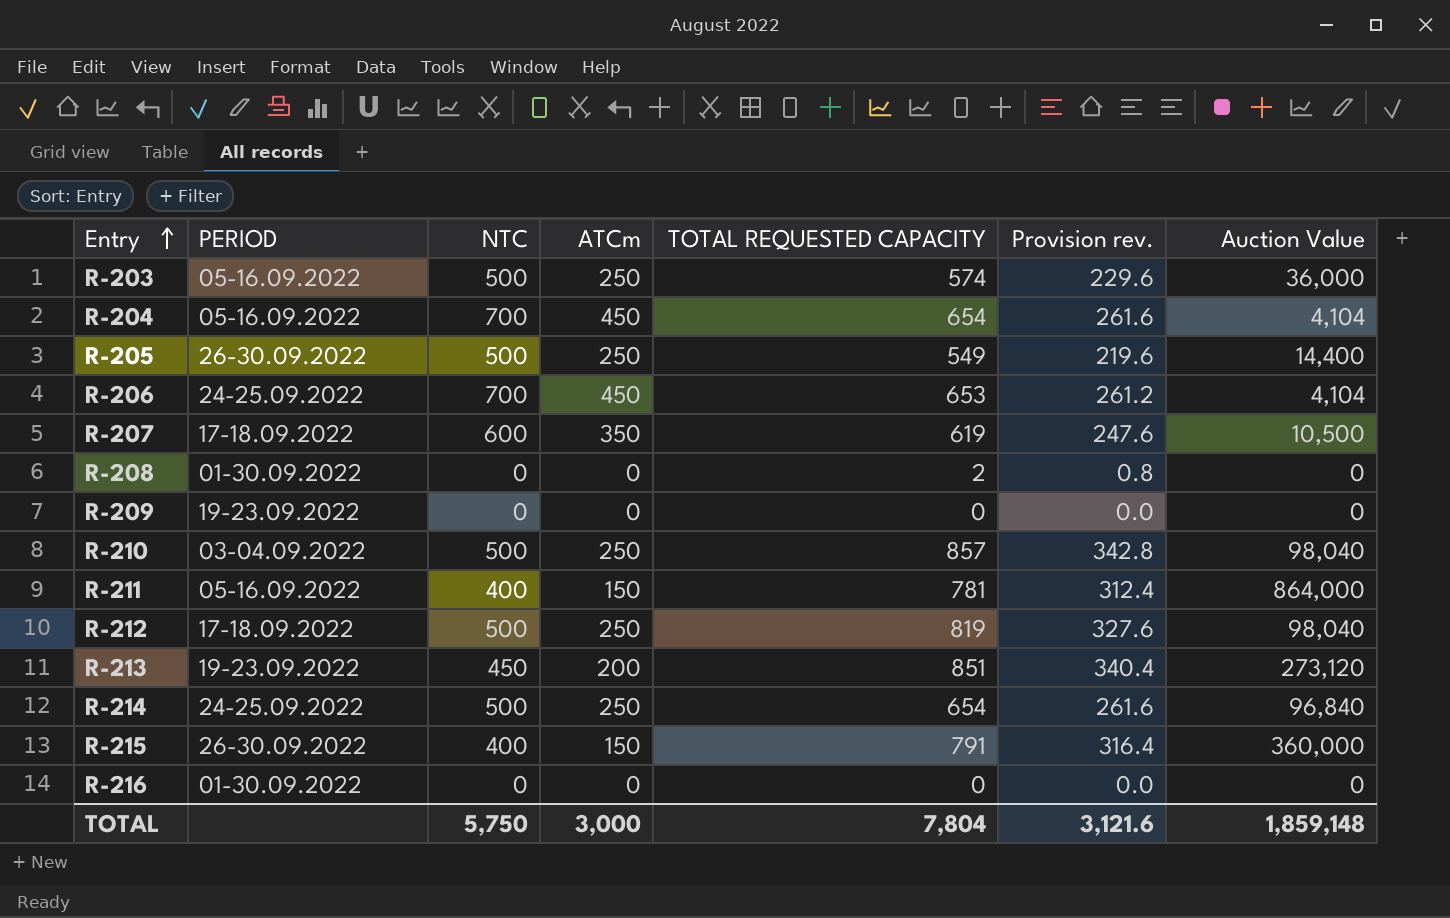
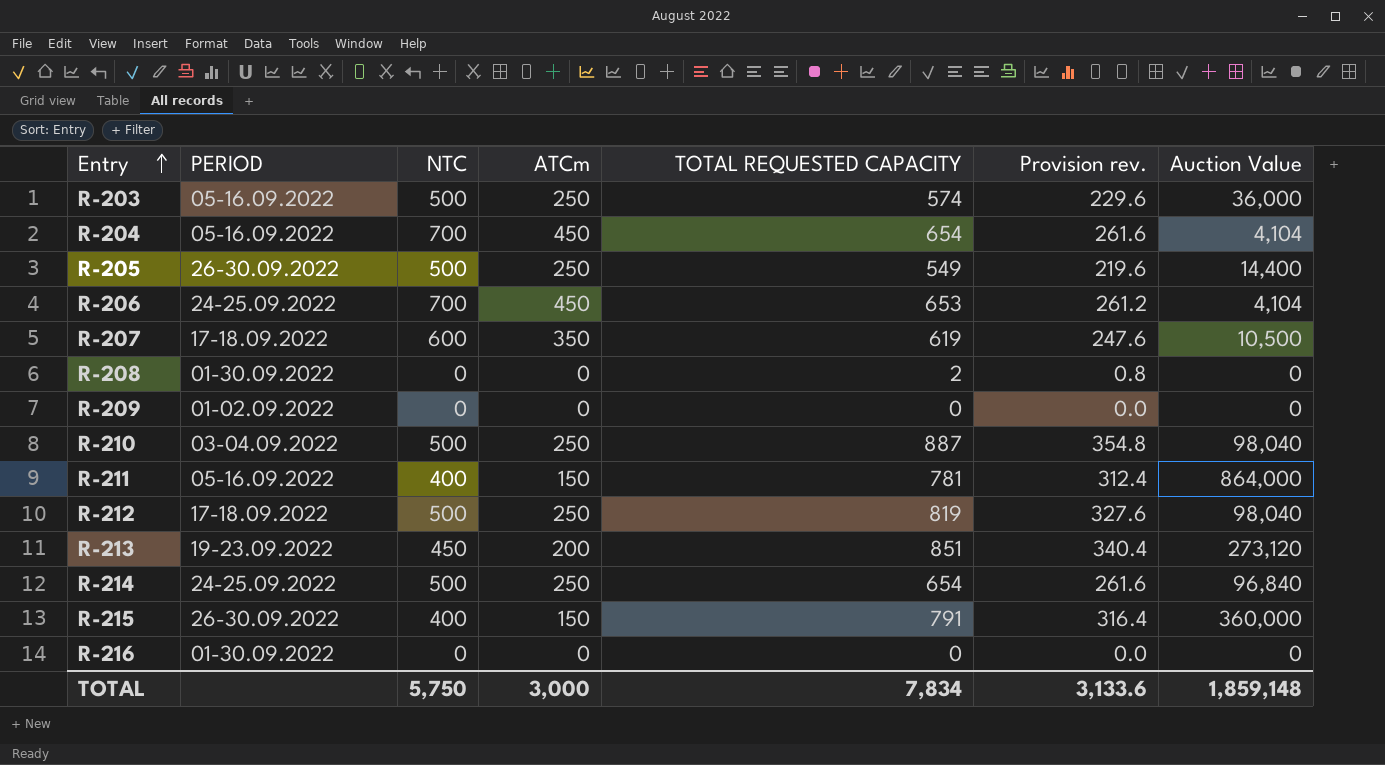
R-209 | PERIOD: 19-23.09.2022 -> 01-02.09.2022
R-210 | TOTAL REQUESTED CAPACITY: 857 -> 887
R-210 | Provision rev.: 342.8 -> 354.8
TOTAL | TOTAL REQUESTED CAPACITY: 7,804 -> 7,834
TOTAL | Provision rev.: 3,121.6 -> 3,133.6

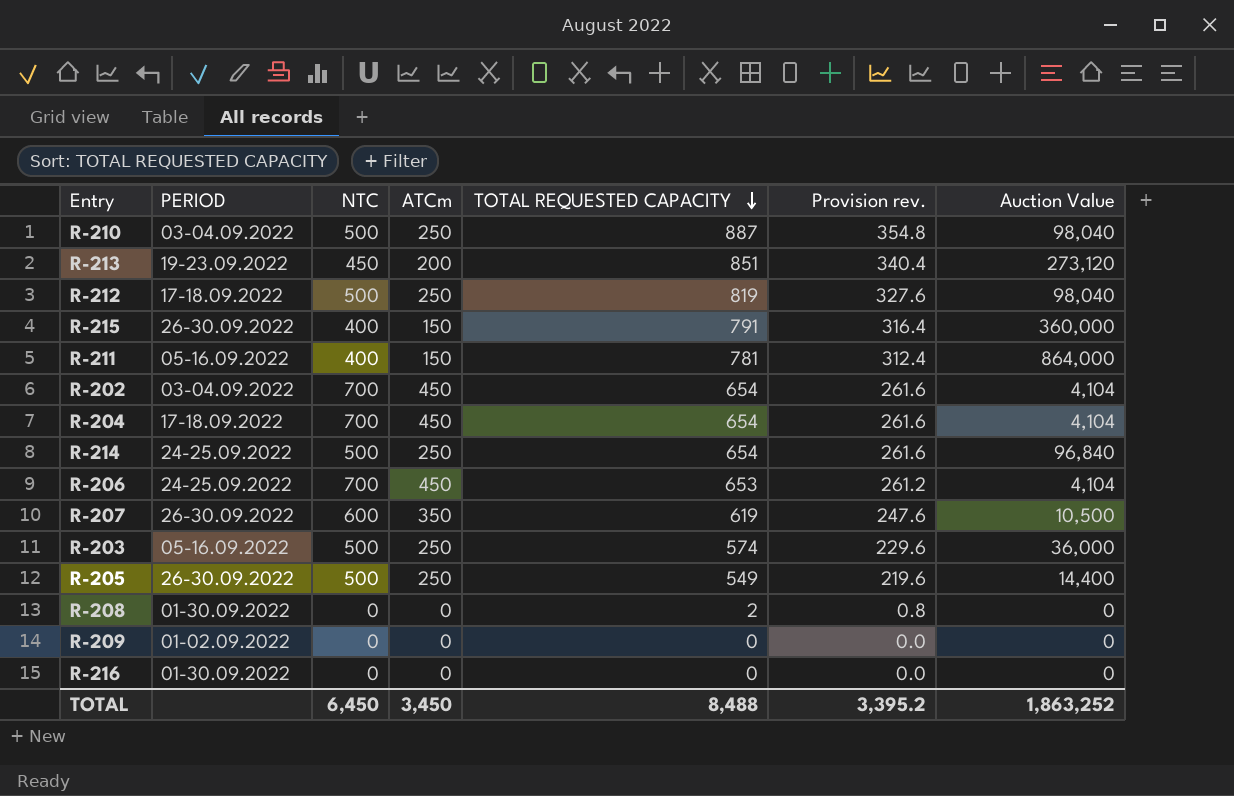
row order: Entry ascending -> TOTAL REQUESTED CAPACITY descending
row R-202: none -> 03-04.09.2022 | 700 | 450 | 654 | 261.6 | 4,104
R-204 | PERIOD: 05-16.09.2022 -> 17-18.09.2022
R-207 | PERIOD: 17-18.09.2022 -> 26-30.09.2022
TOTAL | NTC: 5,750 -> 6,450
TOTAL | ATCm: 3,000 -> 3,450
TOTAL | TOTAL REQUESTED CAPACITY: 7,834 -> 8,488
TOTAL | Provision rev.: 3,133.6 -> 3,395.2
TOTAL | Auction Value: 1,859,148 -> 1,863,252

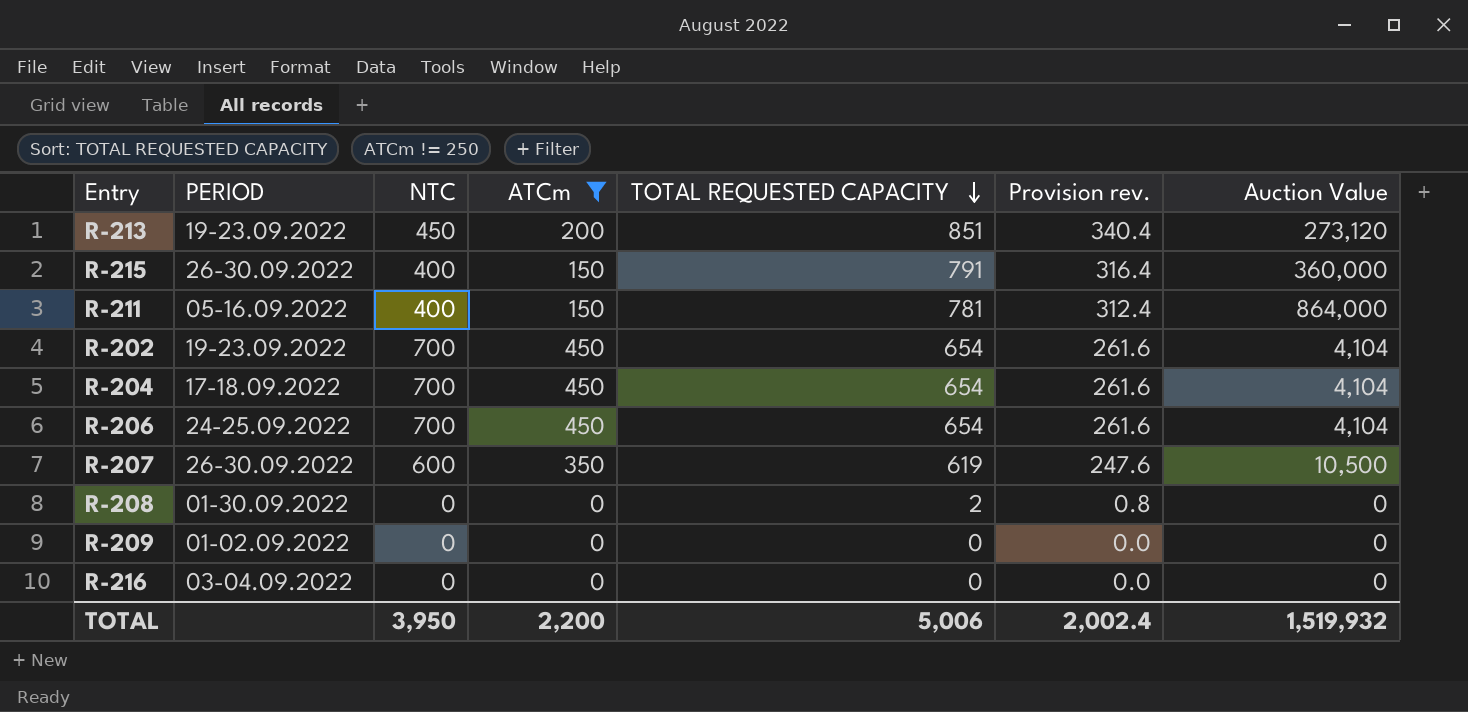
filter: none -> ATCm != 250
R-202 | PERIOD: 03-04.09.2022 -> 19-23.09.2022
R-206 | TOTAL REQUESTED CAPACITY: 653 -> 654
R-206 | Provision rev.: 261.2 -> 261.6
R-216 | PERIOD: 01-30.09.2022 -> 03-04.09.2022
TOTAL | NTC: 6,450 -> 3,950
TOTAL | ATCm: 3,450 -> 2,200
TOTAL | TOTAL REQUESTED CAPACITY: 8,488 -> 5,006
TOTAL | Provision rev.: 3,395.2 -> 2,002.4
TOTAL | Auction Value: 1,863,252 -> 1,519,932

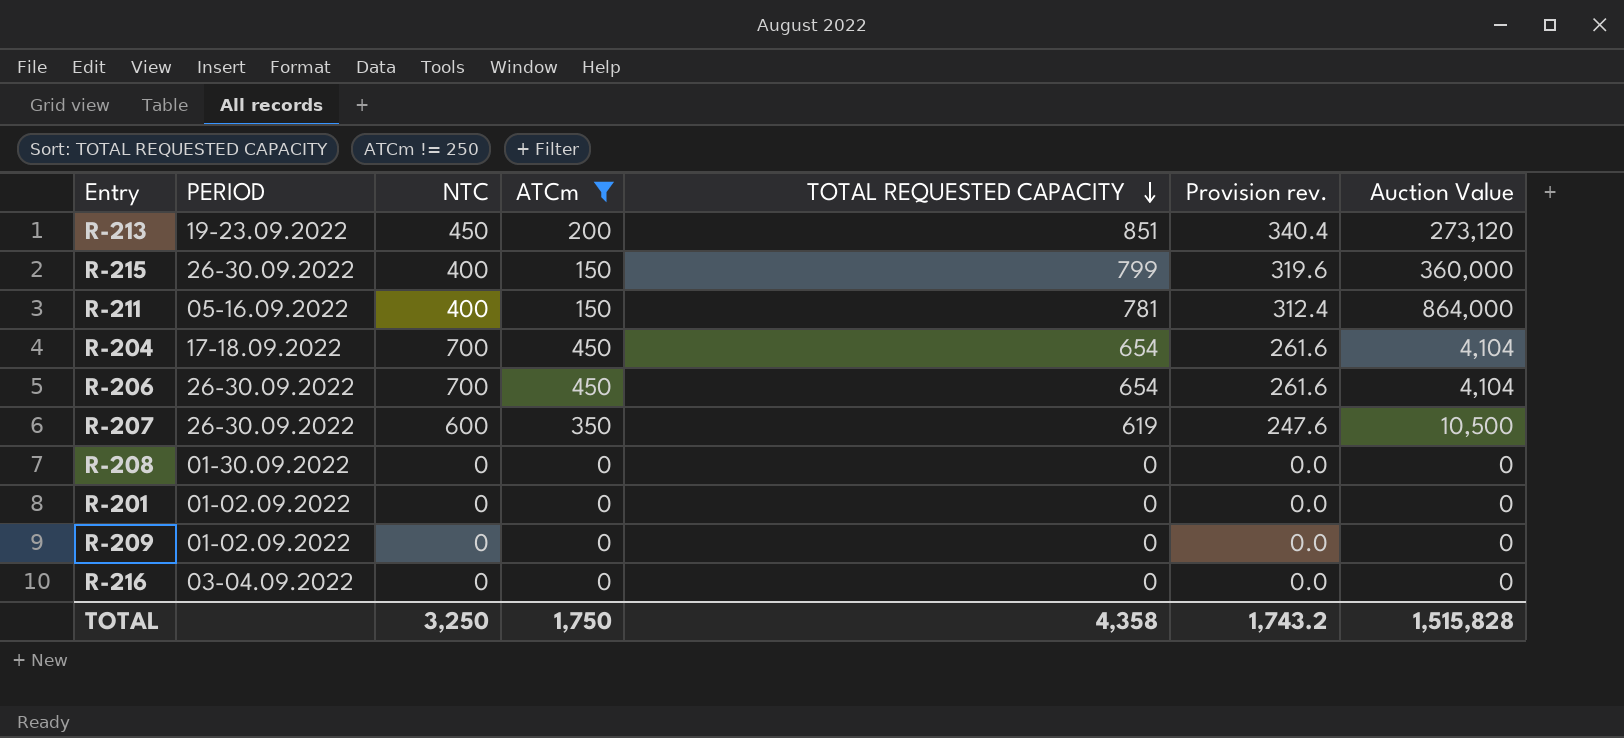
row R-202: 19-23.09.2022 | 700 | 450 | 654 | 261.6 | 4,104 -> none
R-215 | TOTAL REQUESTED CAPACITY: 791 -> 799
R-215 | Provision rev.: 316.4 -> 319.6
R-206 | PERIOD: 24-25.09.2022 -> 26-30.09.2022
R-208 | TOTAL REQUESTED CAPACITY: 2 -> 0
R-208 | Provision rev.: 0.8 -> 0.0
row R-201: none -> 01-02.09.2022 | 0 | 0 | 0 | 0.0 | 0
TOTAL | NTC: 3,950 -> 3,250
TOTAL | ATCm: 2,200 -> 1,750
TOTAL | TOTAL REQUESTED CAPACITY: 5,006 -> 4,358
TOTAL | Provision rev.: 2,002.4 -> 1,743.2
TOTAL | Auction Value: 1,519,932 -> 1,515,828

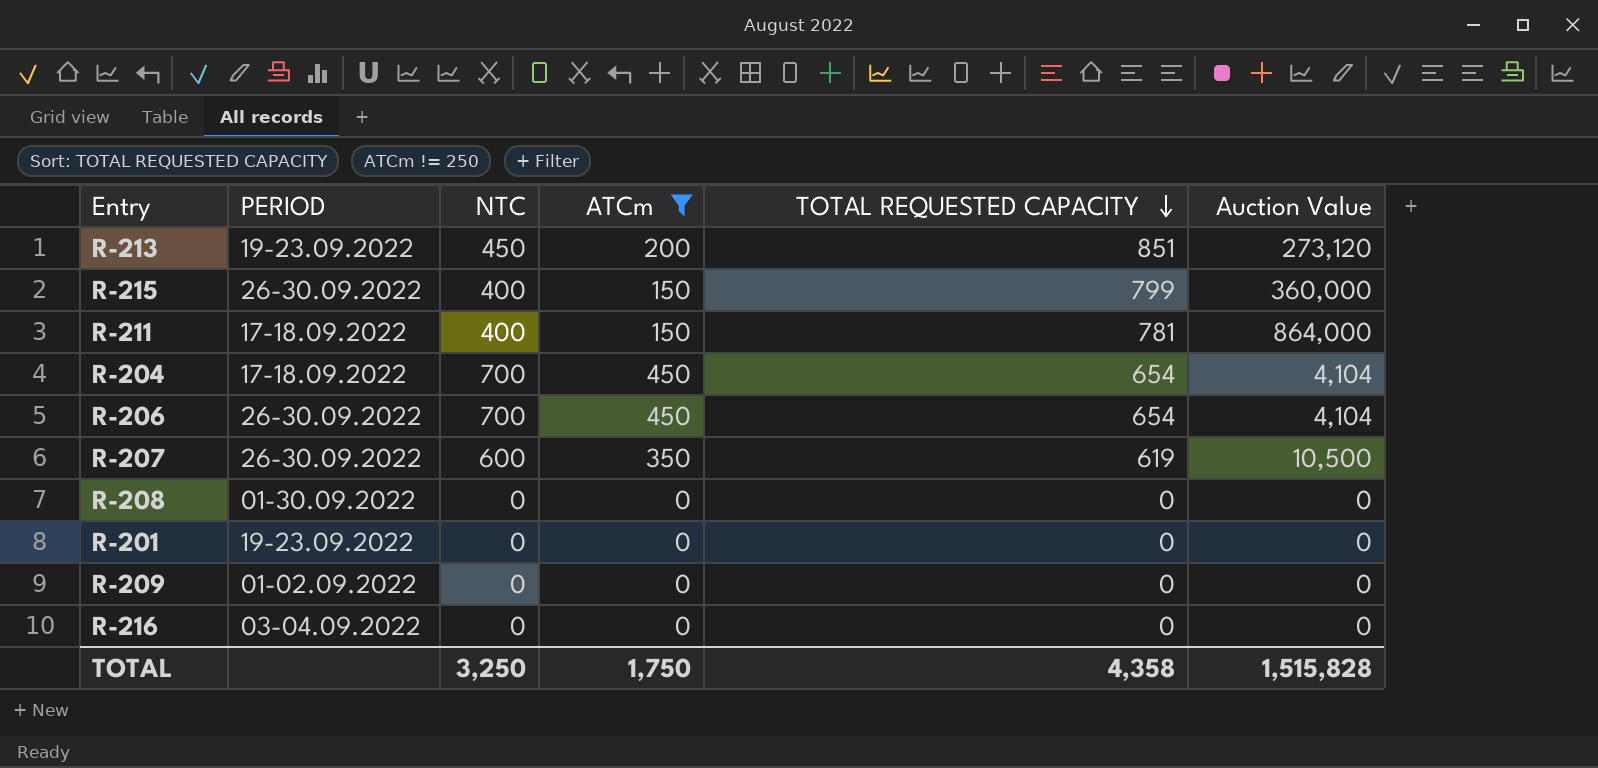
column Provision rev. | formula: [TOTAL REQUESTED CAPACITY] * 0.4 -> none
R-211 | PERIOD: 05-16.09.2022 -> 17-18.09.2022
R-201 | PERIOD: 01-02.09.2022 -> 19-23.09.2022

